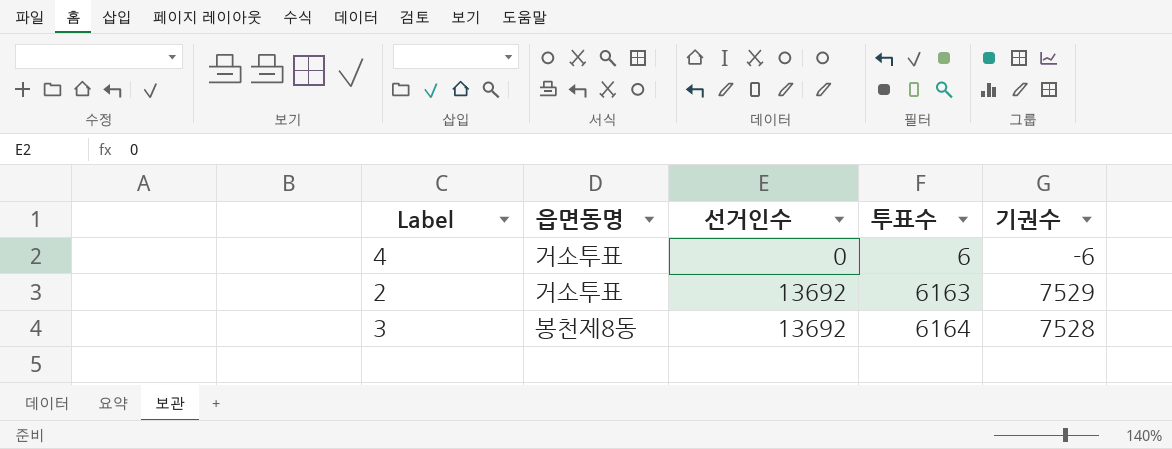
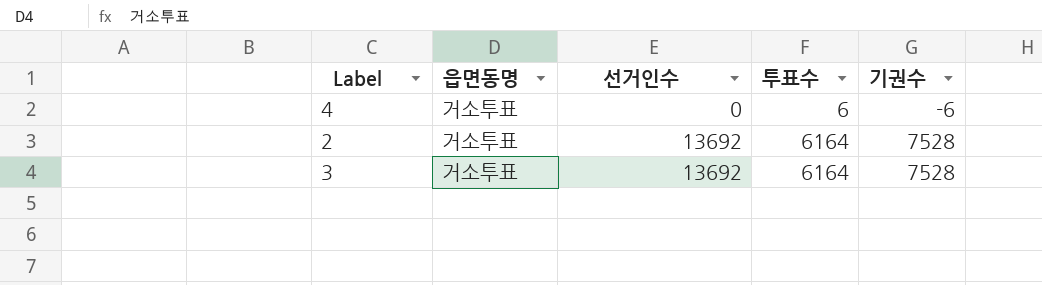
2 | 투표수: 6163 -> 6164
2 | 기권수: 7529 -> 7528
3 | 읍면동명: 봉천제8동 -> 거소투표

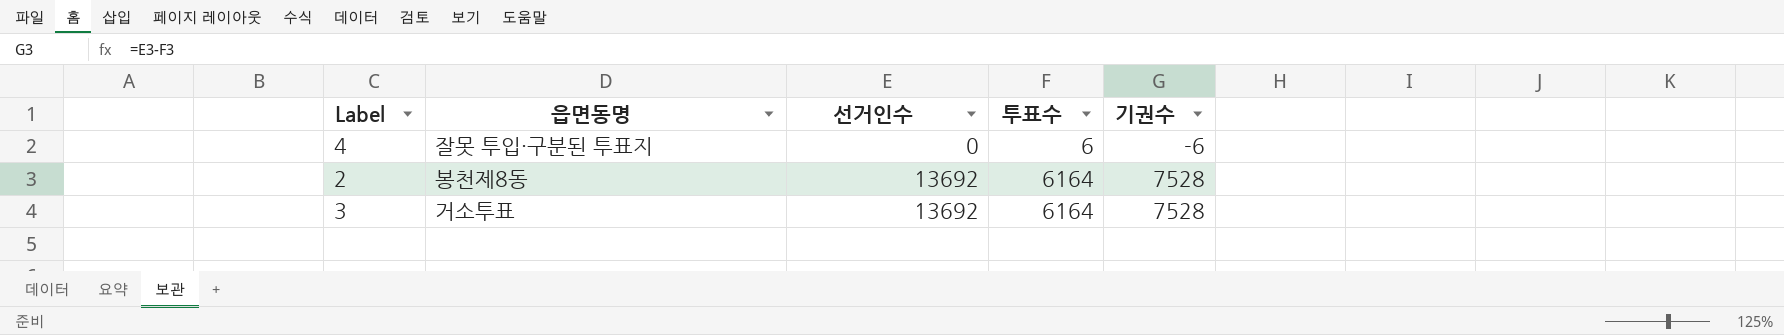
4 | 읍면동명: 거소투표 -> 잘못 투입·구분된 투표지
2 | 읍면동명: 거소투표 -> 봉천제8동

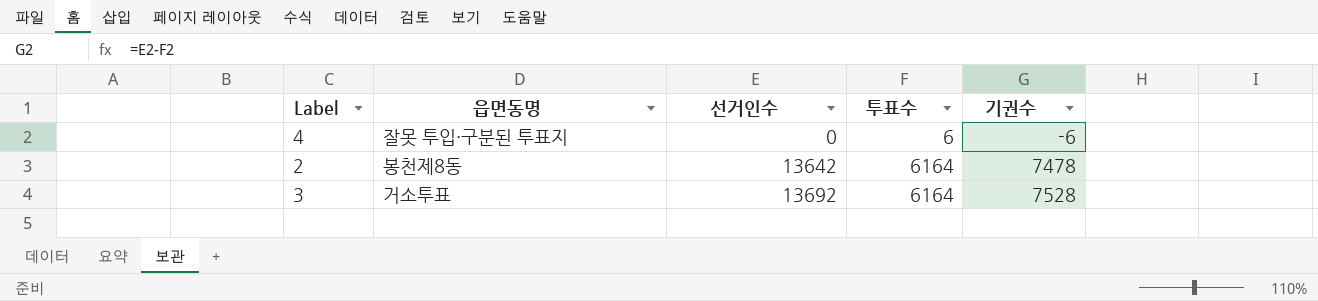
2 | 선거인수: 13692 -> 13642
2 | 기권수: 7528 -> 7478

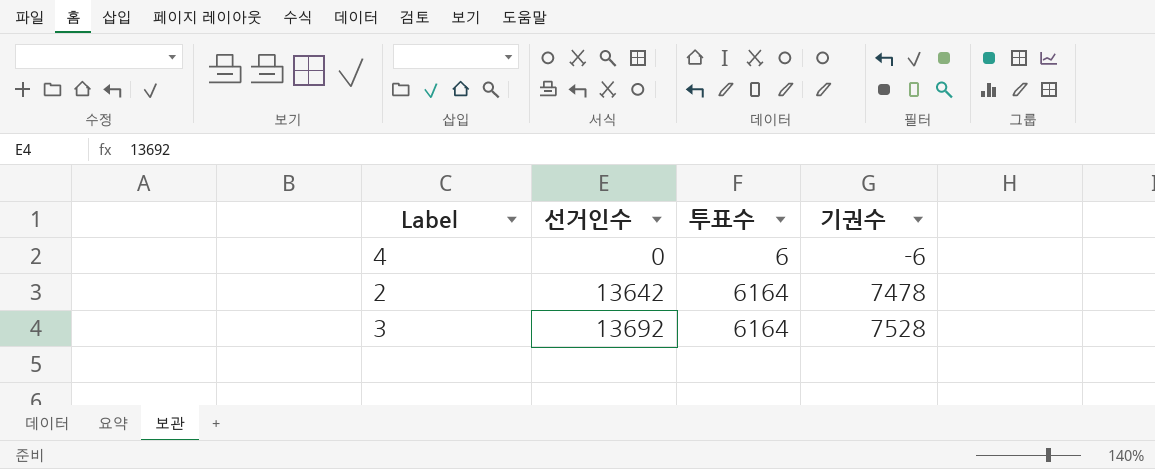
column 읍면동명 | position: 2 -> none

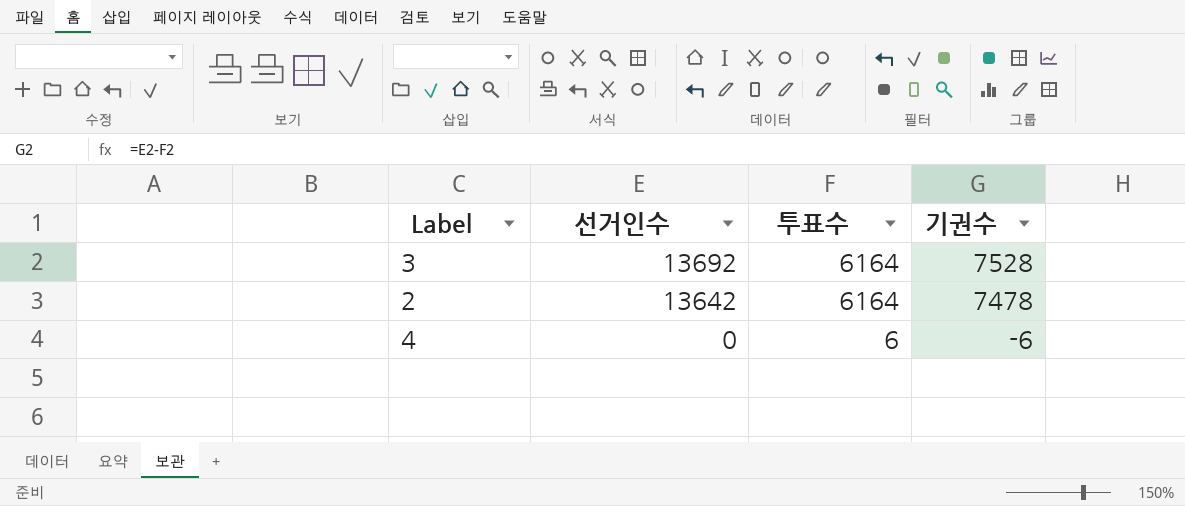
row order: 선거인수 ascending -> 선거인수 descending

